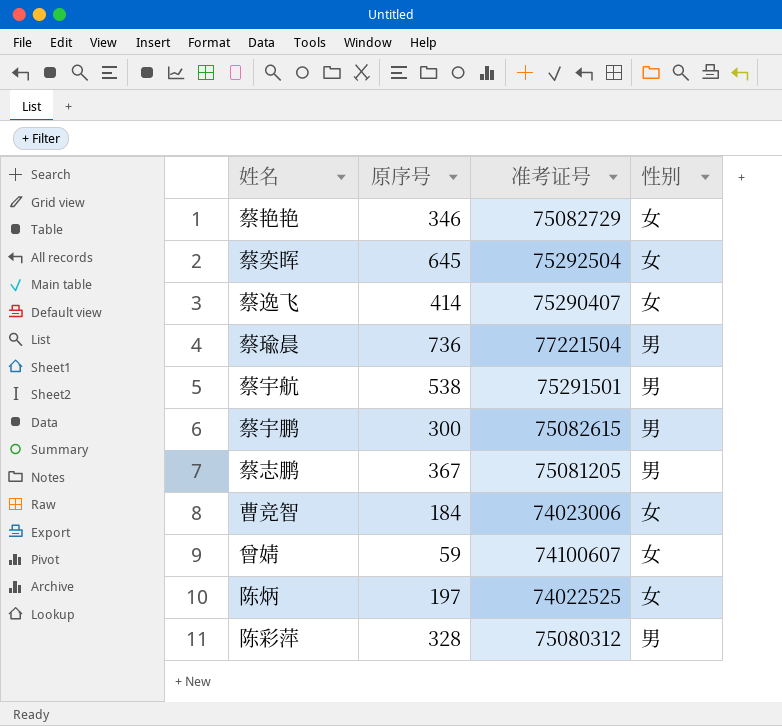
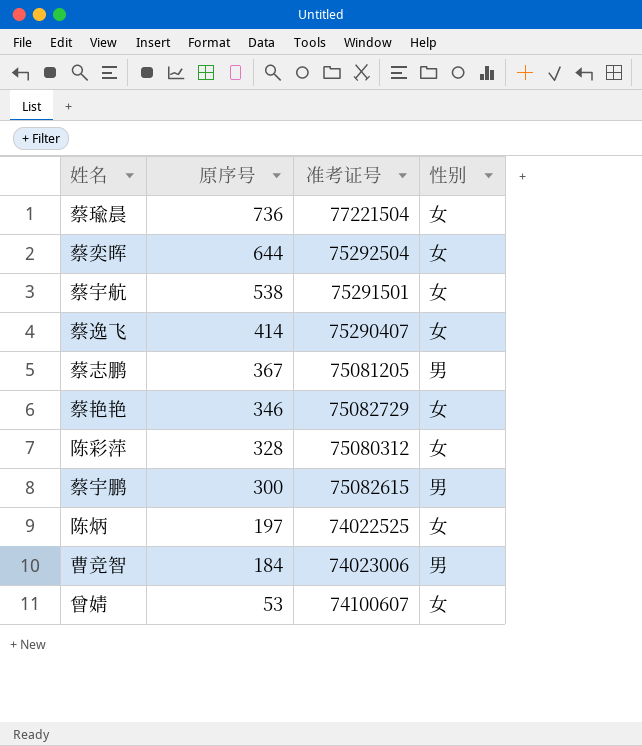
row order: none -> 原序号 descending
蔡瑜晨 | 性别: 男 -> 女
蔡奕晖 | 原序号: 645 -> 644
蔡宇航 | 性别: 男 -> 女
陈彩萍 | 性别: 男 -> 女
曹竞智 | 性别: 女 -> 男
曾婧 | 原序号: 59 -> 53

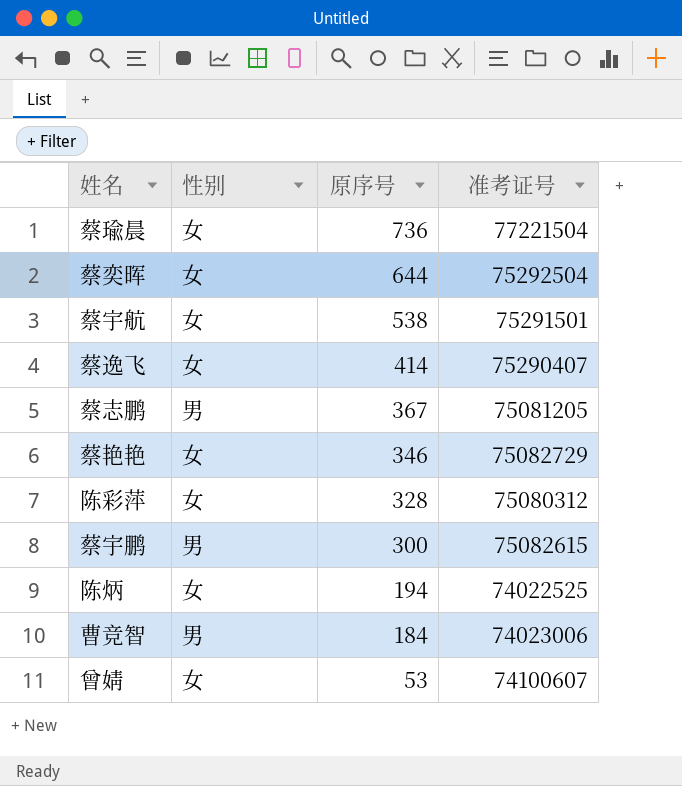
column 性别 | position: 4 -> 2
陈炳 | 原序号: 197 -> 194

